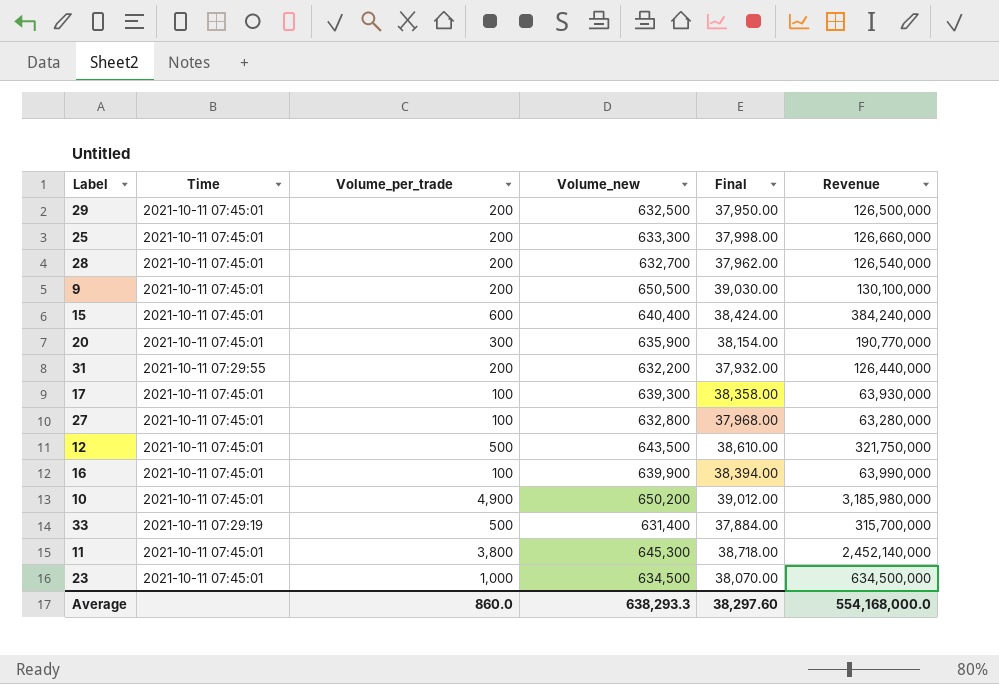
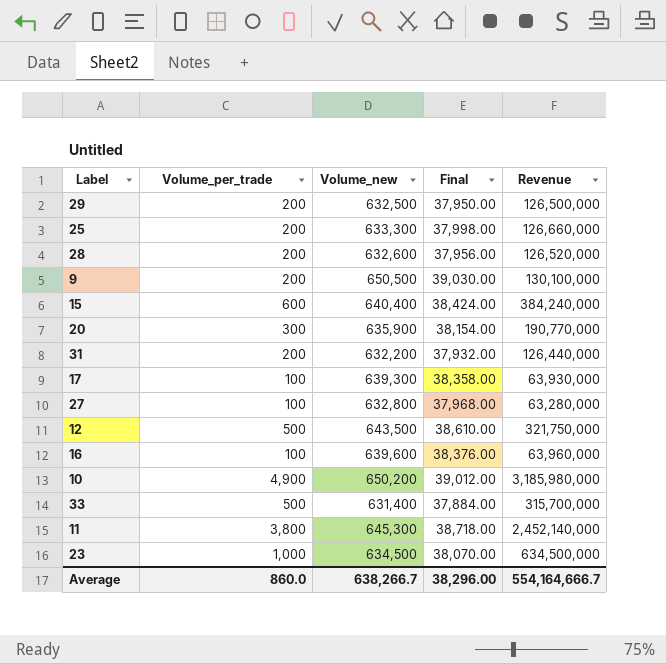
column Time | position: 2 -> none
28 | Volume_new: 632,700 -> 632,600
28 | Final: 37,962.00 -> 37,956.00
28 | Revenue: 126,540,000 -> 126,520,000
16 | Volume_new: 639,900 -> 639,600
16 | Final: 38,394.00 -> 38,376.00
16 | Revenue: 63,990,000 -> 63,960,000
Average | Volume_new: 638,293.3 -> 638,266.7
Average | Final: 38,297.60 -> 38,296.00
Average | Revenue: 554,168,000.0 -> 554,164,666.7

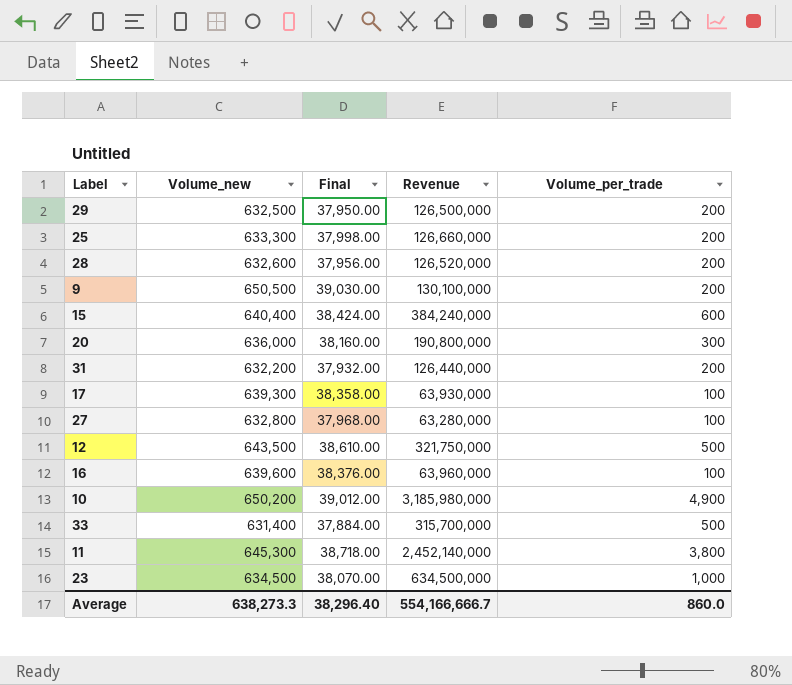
column Volume_per_trade | position: 2 -> 5
20 | Volume_new: 635,900 -> 636,000
20 | Final: 38,154.00 -> 38,160.00
20 | Revenue: 190,770,000 -> 190,800,000
Average | Volume_new: 638,266.7 -> 638,273.3
Average | Final: 38,296.00 -> 38,296.40
Average | Revenue: 554,164,666.7 -> 554,166,666.7

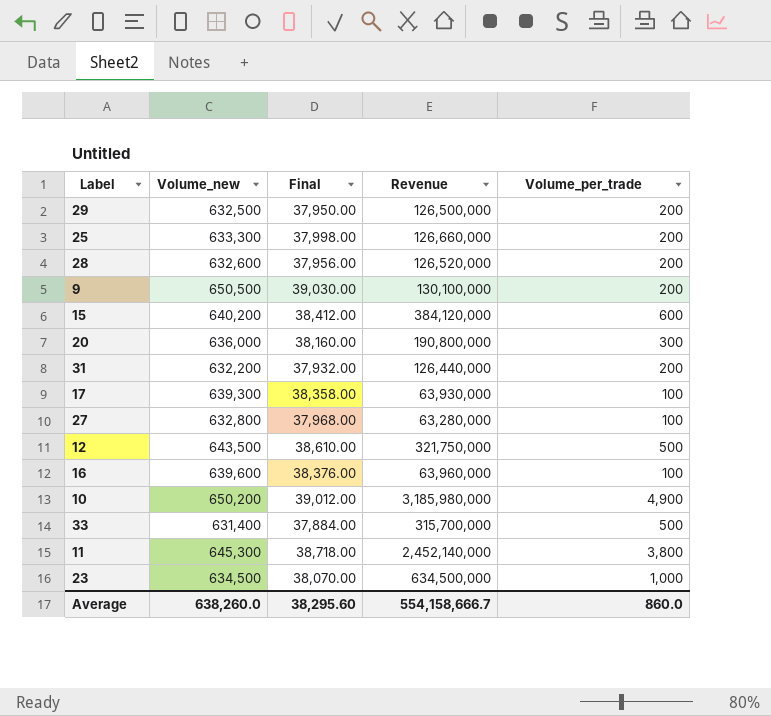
15 | Volume_new: 640,400 -> 640,200
15 | Final: 38,424.00 -> 38,412.00
15 | Revenue: 384,240,000 -> 384,120,000
Average | Volume_new: 638,273.3 -> 638,260.0
Average | Final: 38,296.40 -> 38,295.60
Average | Revenue: 554,166,666.7 -> 554,158,666.7

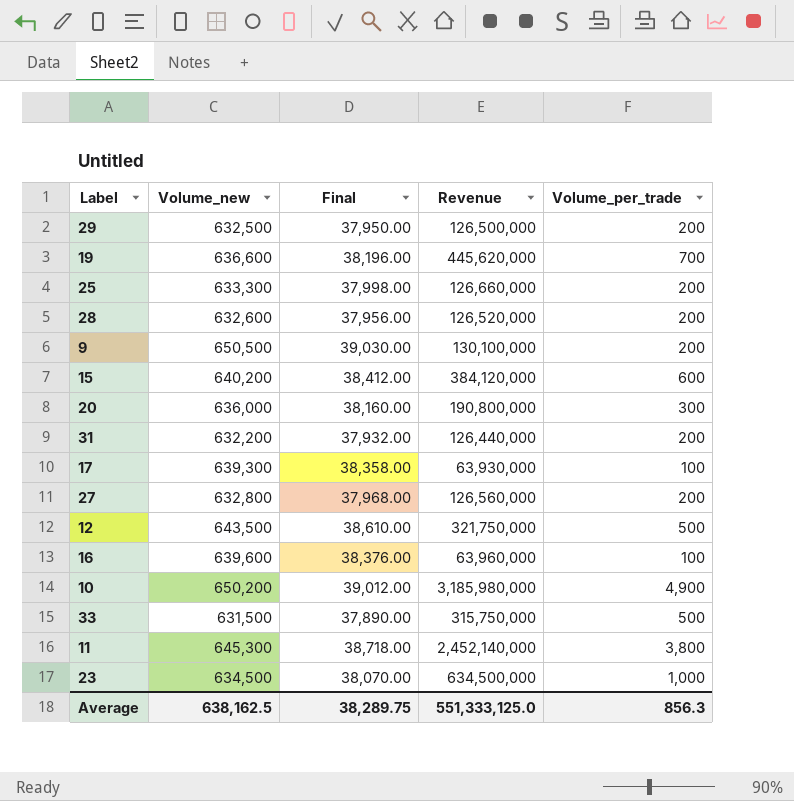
row 19: none -> 636,600 | 38,196.00 | 445,620,000 | 700
27 | Revenue: 63,280,000 -> 126,560,000
27 | Volume_per_trade: 100 -> 200
33 | Volume_new: 631,400 -> 631,500
33 | Final: 37,884.00 -> 37,890.00
33 | Revenue: 315,700,000 -> 315,750,000
Average | Volume_new: 638,260.0 -> 638,162.5
Average | Final: 38,295.60 -> 38,289.75
Average | Revenue: 554,158,666.7 -> 551,333,125.0
Average | Volume_per_trade: 860.0 -> 856.3

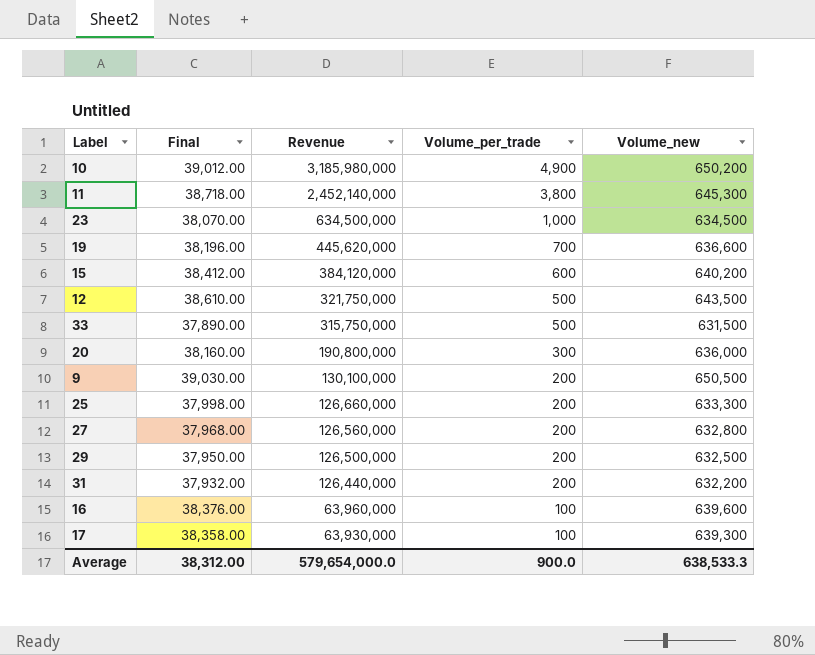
row order: none -> Revenue descending
column Volume_new | position: 2 -> 5
row 28: 632,600 | 37,956.00 | 126,520,000 | 200 -> none
Average | Final: 38,289.75 -> 38,312.00
Average | Revenue: 551,333,125.0 -> 579,654,000.0
Average | Volume_per_trade: 856.3 -> 900.0
Average | Volume_new: 638,162.5 -> 638,533.3

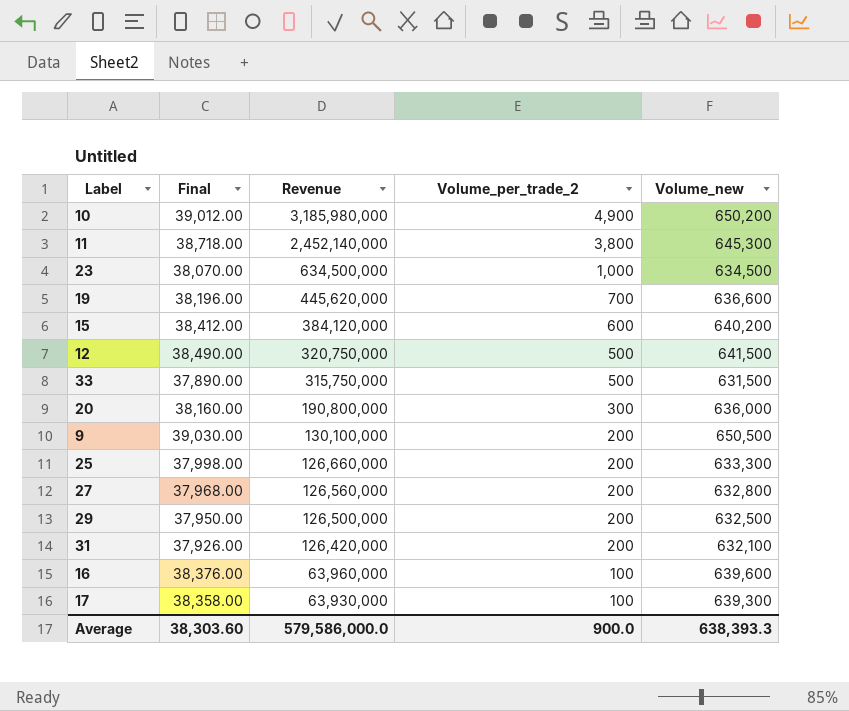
column name: Volume_per_trade -> Volume_per_trade_2
12 | Final: 38,610.00 -> 38,490.00
12 | Revenue: 321,750,000 -> 320,750,000
12 | Volume_new: 643,500 -> 641,500
31 | Final: 37,932.00 -> 37,926.00
31 | Revenue: 126,440,000 -> 126,420,000
31 | Volume_new: 632,200 -> 632,100
Average | Final: 38,312.00 -> 38,303.60
Average | Revenue: 579,654,000.0 -> 579,586,000.0
Average | Volume_new: 638,533.3 -> 638,393.3

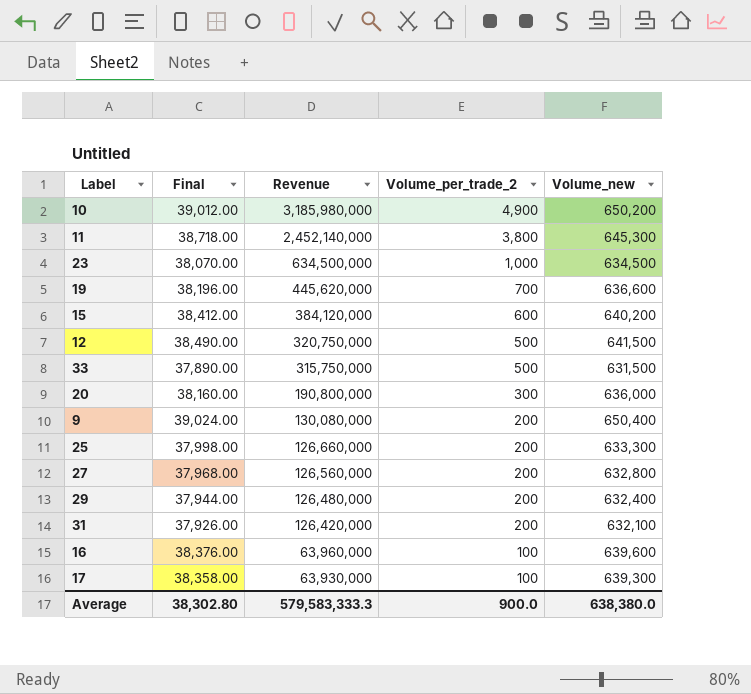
9 | Final: 39,030.00 -> 39,024.00
9 | Revenue: 130,100,000 -> 130,080,000
9 | Volume_new: 650,500 -> 650,400
29 | Final: 37,950.00 -> 37,944.00
29 | Revenue: 126,500,000 -> 126,480,000
29 | Volume_new: 632,500 -> 632,400
Average | Final: 38,303.60 -> 38,302.80
Average | Revenue: 579,586,000.0 -> 579,583,333.3
Average | Volume_new: 638,393.3 -> 638,380.0

